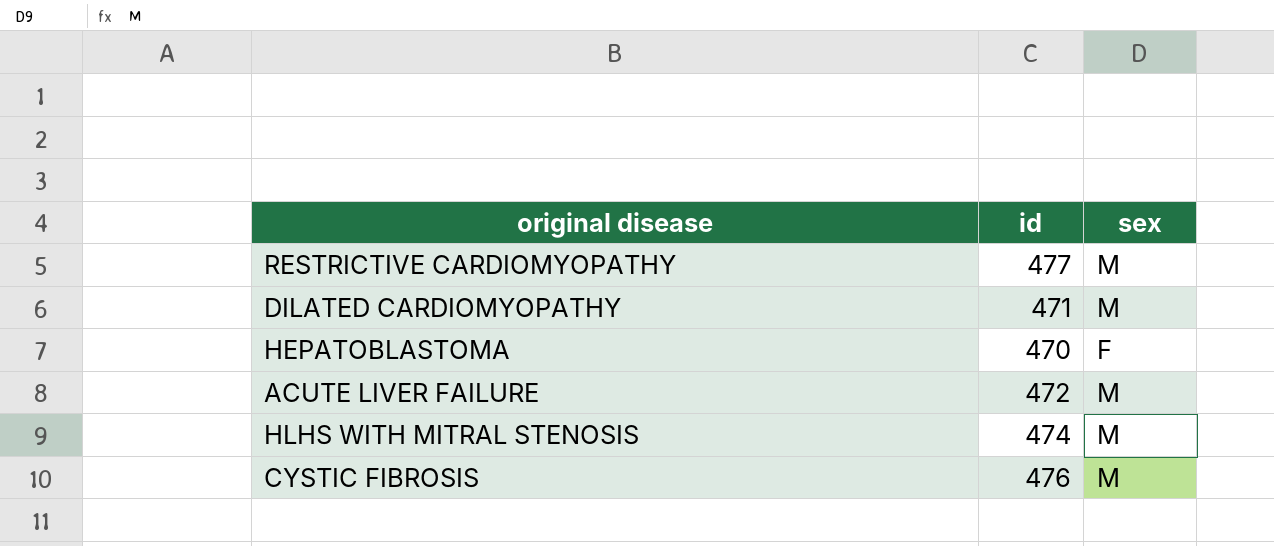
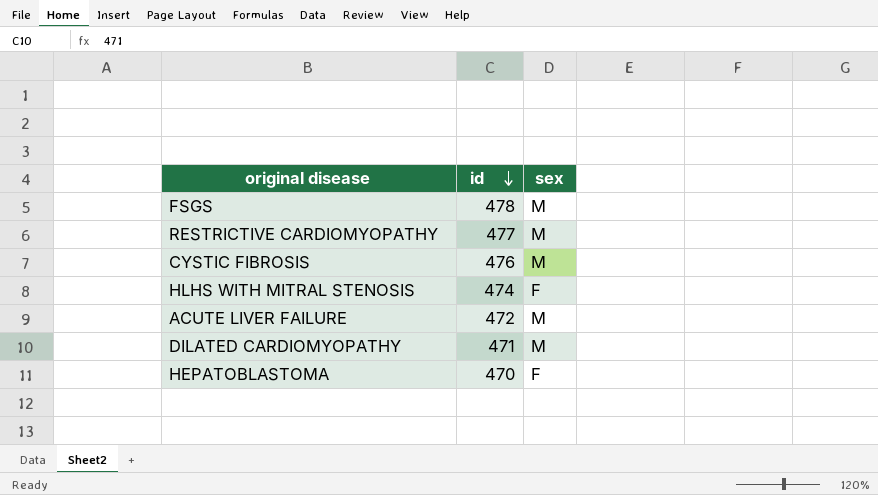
row order: none -> id descending
row FSGS: none -> 478 | M
HLHS WITH MITRAL STENOSIS | sex: M -> F

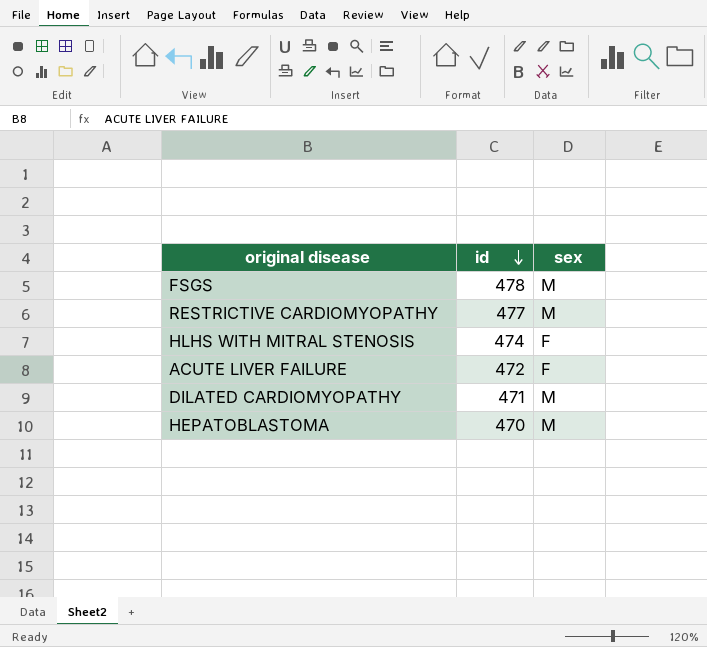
row CYSTIC FIBROSIS: 476 | M -> none
ACUTE LIVER FAILURE | sex: M -> F
HEPATOBLASTOMA | sex: F -> M

